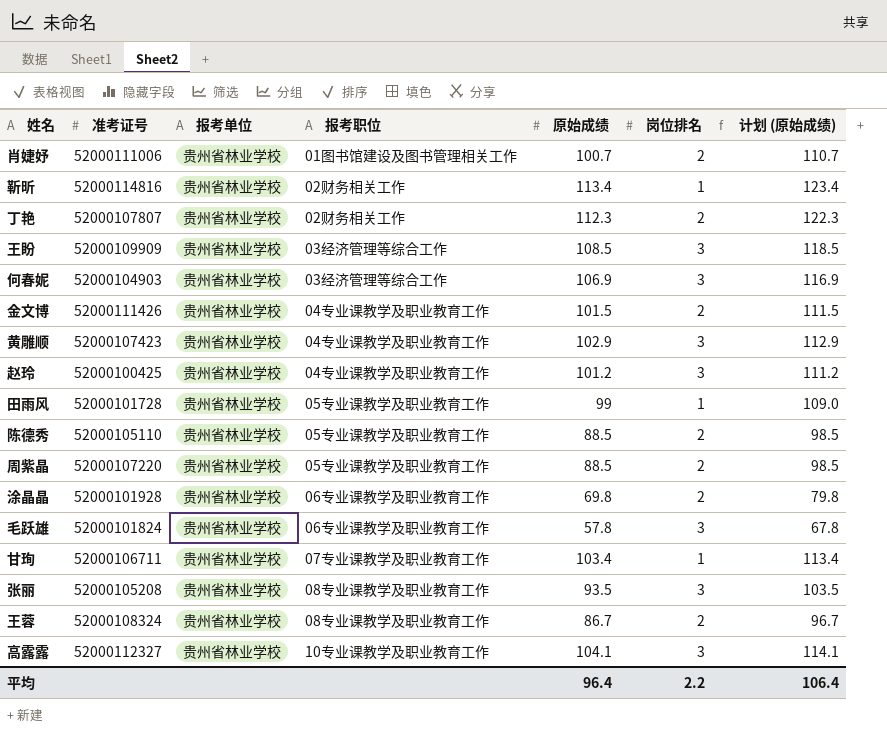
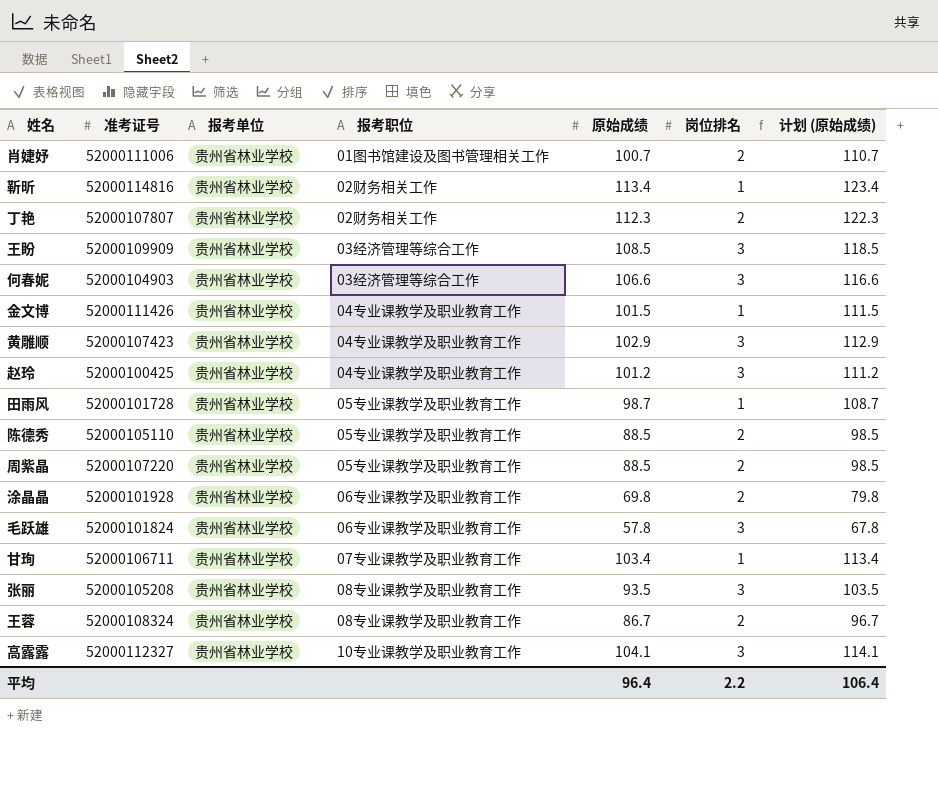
何春妮 | 原始成绩: 106.9 -> 106.6
何春妮 | 计划 (原始成绩): 116.9 -> 116.6
金文博 | 岗位排名: 2 -> 1
田雨风 | 原始成绩: 99 -> 98.7
田雨风 | 计划 (原始成绩): 109.0 -> 108.7

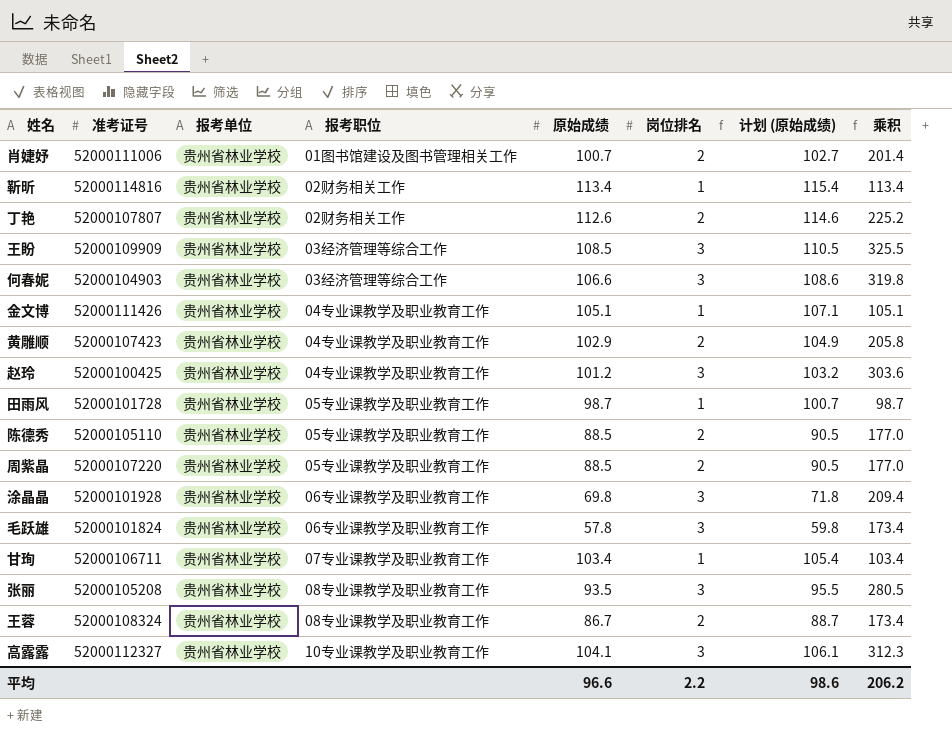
column 计划 (原始成绩) | formula: [原始成绩] + 10 -> [原始成绩] + 2
column 乘积 | formula: none -> [原始成绩] * [岗位排名]
丁艳 | 原始成绩: 112.3 -> 112.6
金文博 | 原始成绩: 101.5 -> 105.1
黄雕顺 | 岗位排名: 3 -> 2
涂晶晶 | 岗位排名: 2 -> 3
平均 | 原始成绩: 96.4 -> 96.6
平均 | 计划 (原始成绩): 106.4 -> 98.6

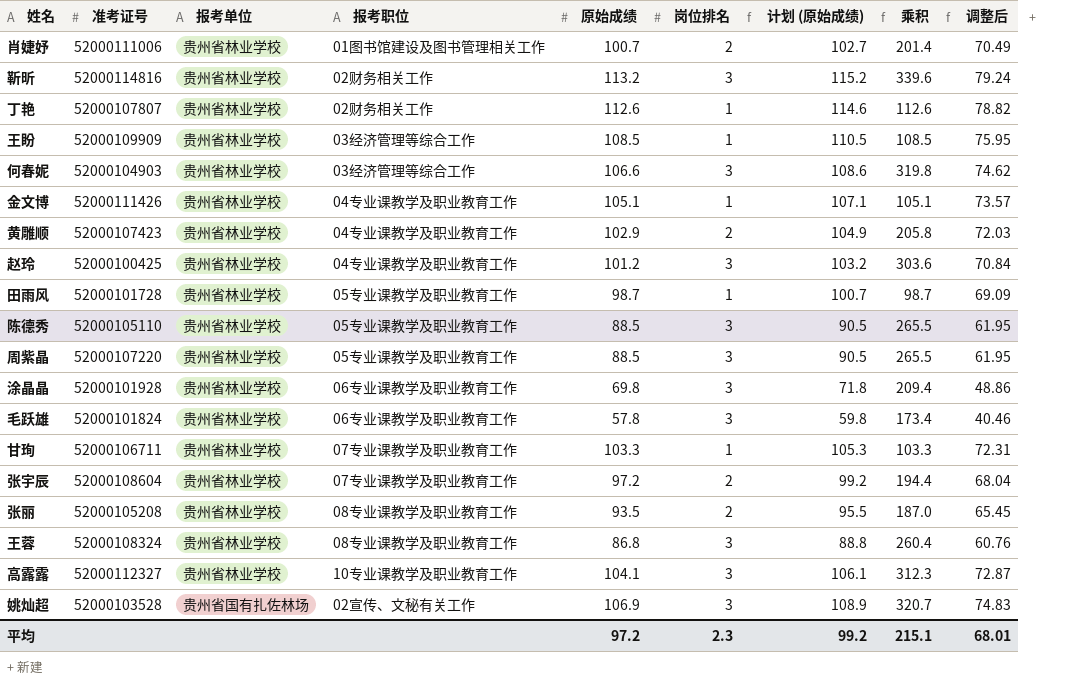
column 调整后 | formula: none -> [原始成绩] * 0.7
靳昕 | 原始成绩: 113.4 -> 113.2
靳昕 | 岗位排名: 1 -> 3
靳昕 | 计划 (原始成绩): 115.4 -> 115.2
靳昕 | 乘积: 113.4 -> 339.6
丁艳 | 岗位排名: 2 -> 1
丁艳 | 乘积: 225.2 -> 112.6
王盼 | 岗位排名: 3 -> 1
王盼 | 乘积: 325.5 -> 108.5
陈德秀 | 岗位排名: 2 -> 3
陈德秀 | 乘积: 177.0 -> 265.5
周紫晶 | 岗位排名: 2 -> 3
周紫晶 | 乘积: 177.0 -> 265.5
甘珣 | 原始成绩: 103.4 -> 103.3
甘珣 | 计划 (原始成绩): 105.4 -> 105.3
甘珣 | 乘积: 103.4 -> 103.3
row 张宇辰: none -> 52000108604 | 贵州省林业学校 | 07专业课教学及职业教育工作 | 97.2 | 2 | 99.2 | 194.4 | 68.04
张丽 | 岗位排名: 3 -> 2
张丽 | 乘积: 280.5 -> 187.0
王蓉 | 原始成绩: 86.7 -> 86.8
王蓉 | 岗位排名: 2 -> 3
王蓉 | 计划 (原始成绩): 88.7 -> 88.8
王蓉 | 乘积: 173.4 -> 260.4
row 姚灿超: none -> 52000103528 | 贵州省国有扎佐林场 | 02宣传、文秘有关工作 | 106.9 | 3 | 108.9 | 320.7 | 74.83
平均 | 原始成绩: 96.6 -> 97.2
平均 | 岗位排名: 2.2 -> 2.3
平均 | 计划 (原始成绩): 98.6 -> 99.2
平均 | 乘积: 206.2 -> 215.1

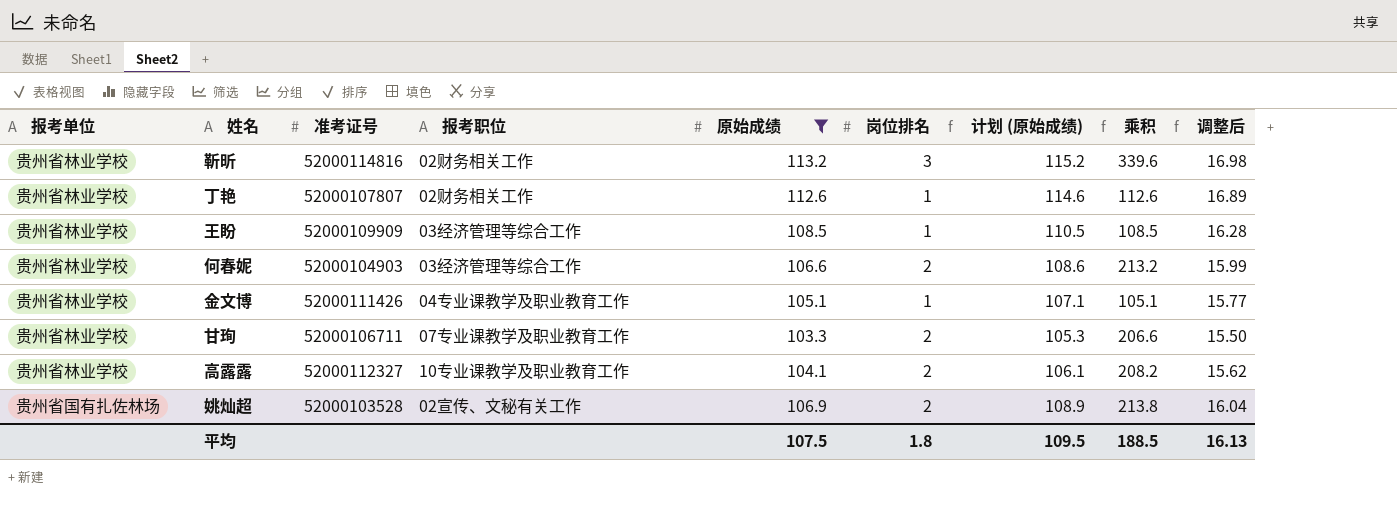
filter: none -> 原始成绩 >= 103.3
column 报考单位 | position: 3 -> 1
column 调整后 | formula: [原始成绩] * 0.7 -> [原始成绩] * 0.15
何春妮 | 岗位排名: 3 -> 2
何春妮 | 乘积: 319.8 -> 213.2
甘珣 | 岗位排名: 1 -> 2
甘珣 | 乘积: 103.3 -> 206.6
高露露 | 岗位排名: 3 -> 2
高露露 | 乘积: 312.3 -> 208.2
姚灿超 | 岗位排名: 3 -> 2
姚灿超 | 乘积: 320.7 -> 213.8
平均 | 原始成绩: 97.2 -> 107.5
平均 | 岗位排名: 2.3 -> 1.8
平均 | 计划 (原始成绩): 99.2 -> 109.5
平均 | 乘积: 215.1 -> 188.5
平均 | 调整后: 68.01 -> 16.13

